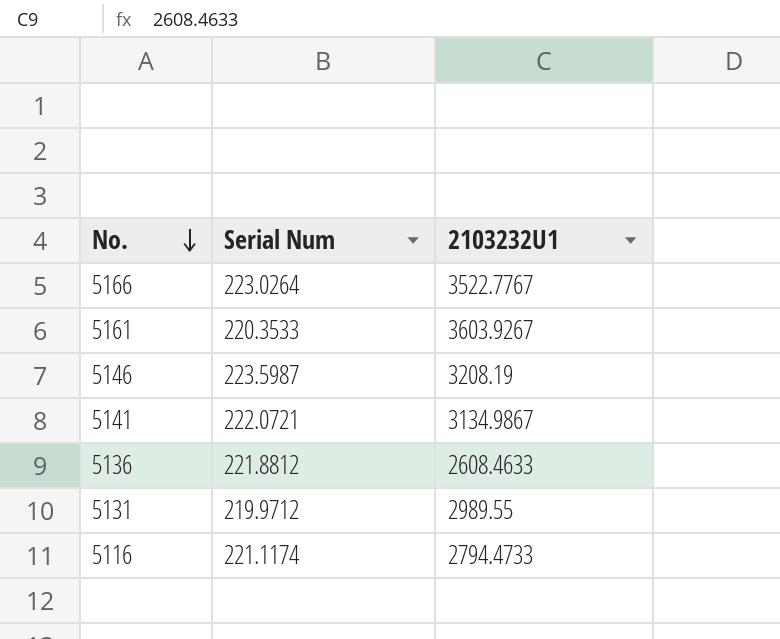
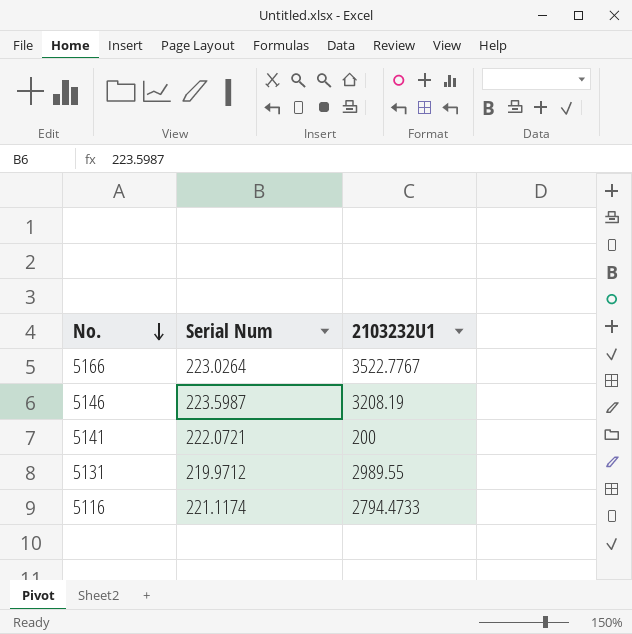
row 5161: 220.3533 | 3603.9267 -> none
row 5136: 221.8812 | 2608.4633 -> none
5141 | 2103232U1: 3134.9867 -> 200

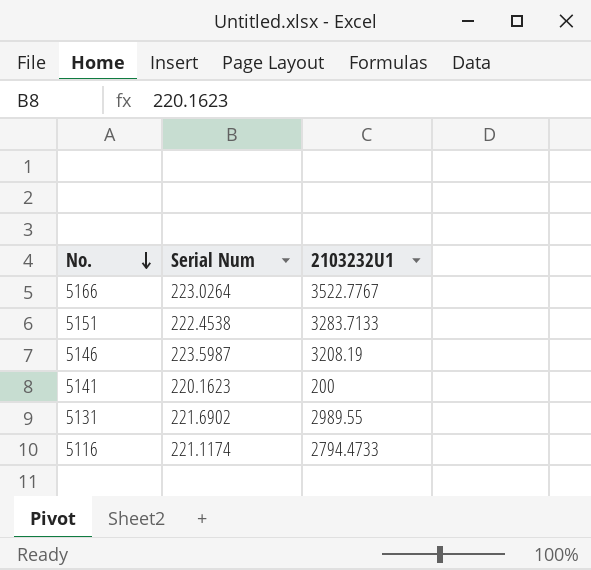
row 5151: none -> 222.4538 | 3283.7133
5141 | Serial Num: 222.0721 -> 220.1623
5131 | Serial Num: 219.9712 -> 221.6902

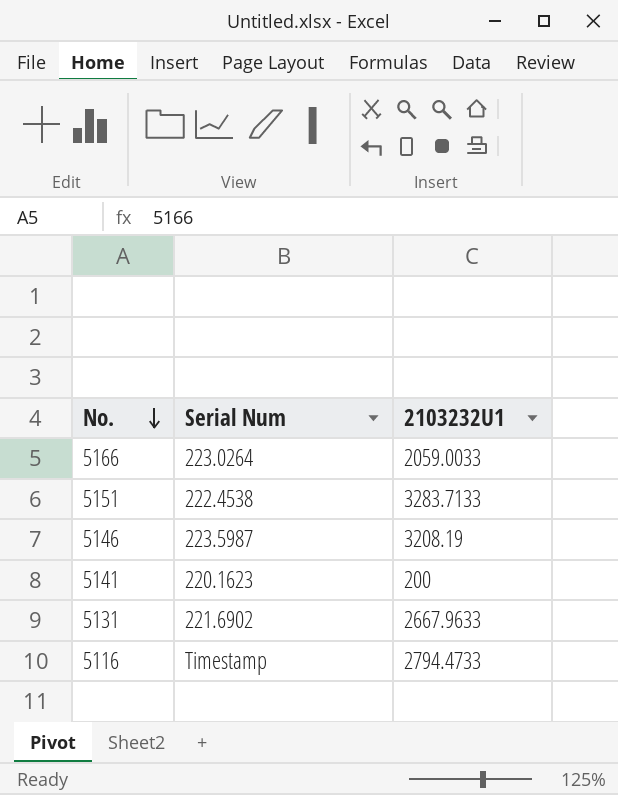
5166 | 2103232U1: 3522.7767 -> 2059.0033
5131 | 2103232U1: 2989.55 -> 2667.9633
5116 | Serial Num: 221.1174 -> Timestamp

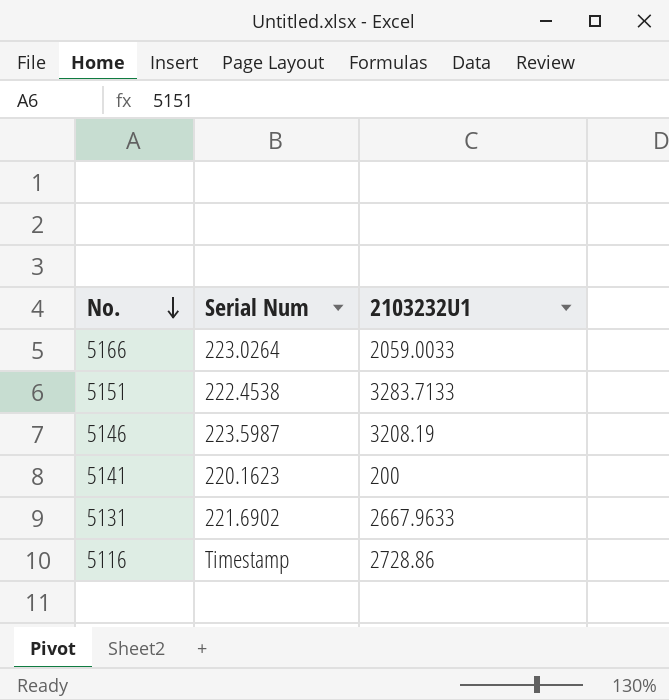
5116 | 2103232U1: 2794.4733 -> 2728.86

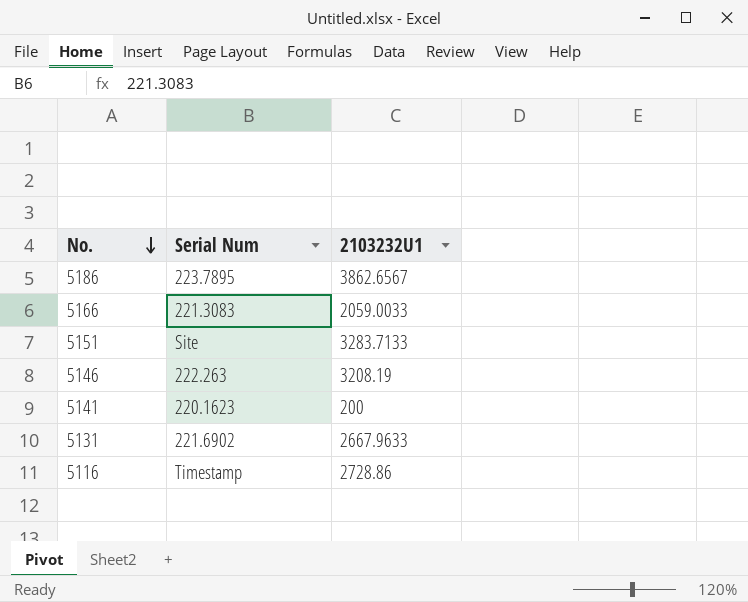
row 5186: none -> 223.7895 | 3862.6567
5166 | Serial Num: 223.0264 -> 221.3083
5151 | Serial Num: 222.4538 -> Site
5146 | Serial Num: 223.5987 -> 222.263

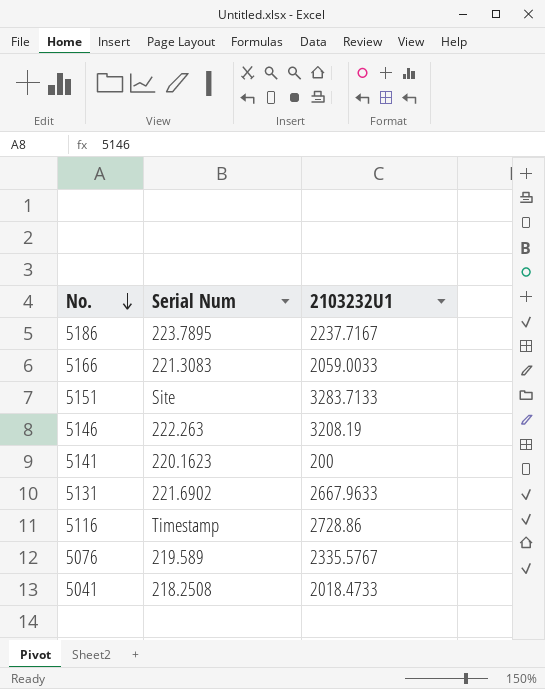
5186 | 2103232U1: 3862.6567 -> 2237.7167
row 5076: none -> 219.589 | 2335.5767
row 5041: none -> 218.2508 | 2018.4733

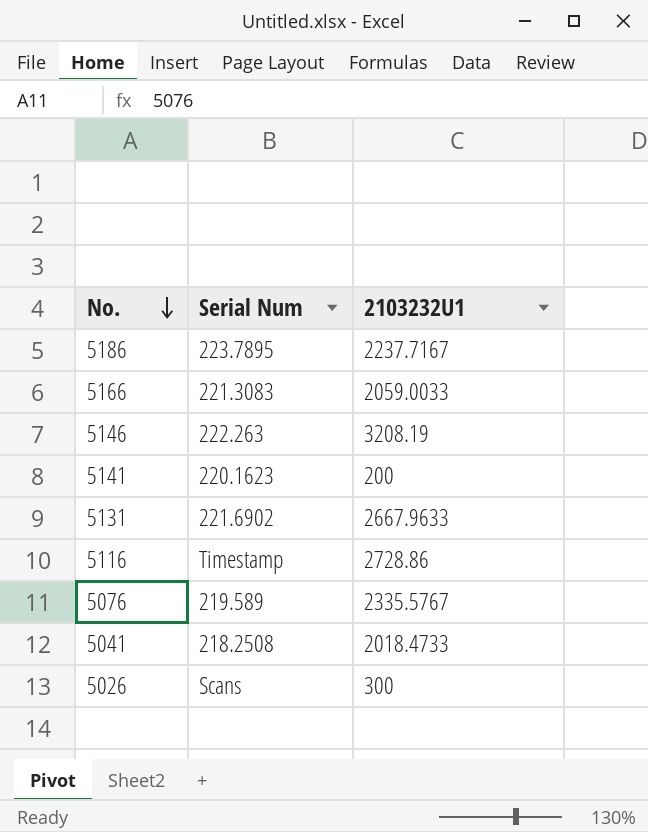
row 5151: Site | 3283.7133 -> none
row 5026: none -> Scans | 300

